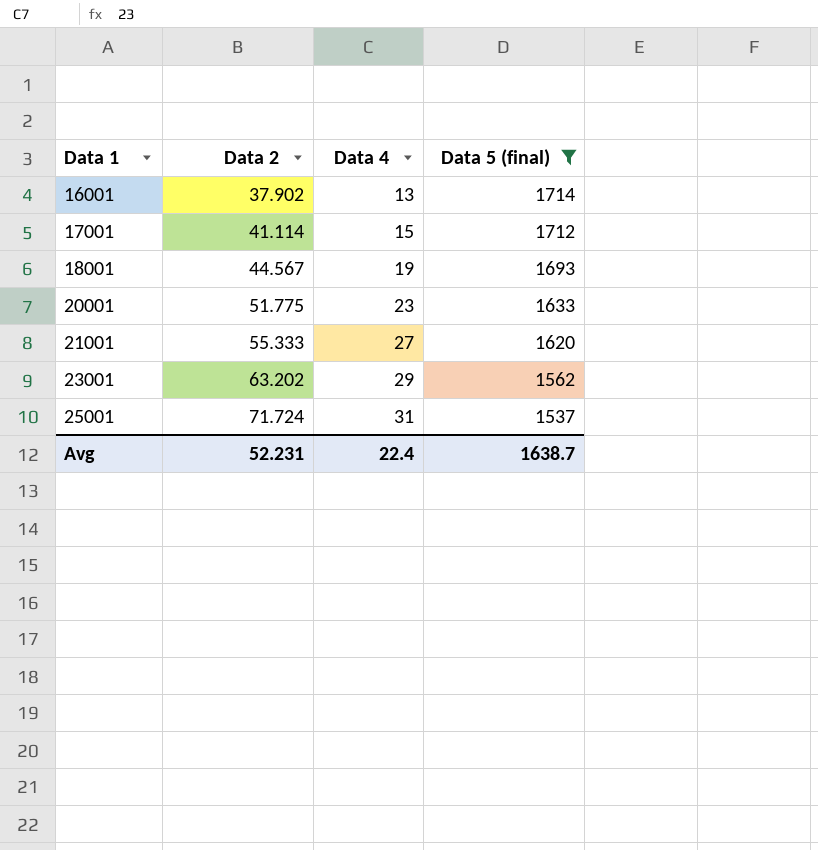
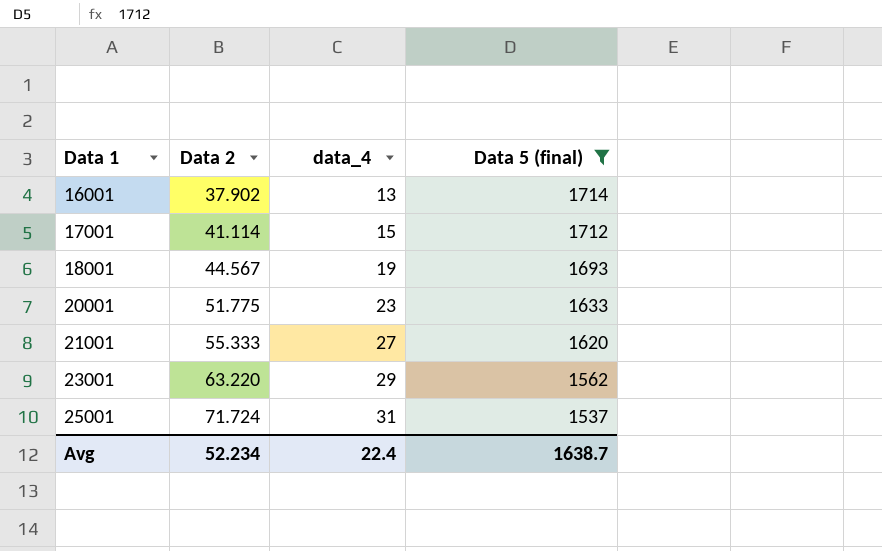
column name: Data 4 -> data_4
23001 | Data 2: 63.202 -> 63.220
Avg | Data 2: 52.231 -> 52.234

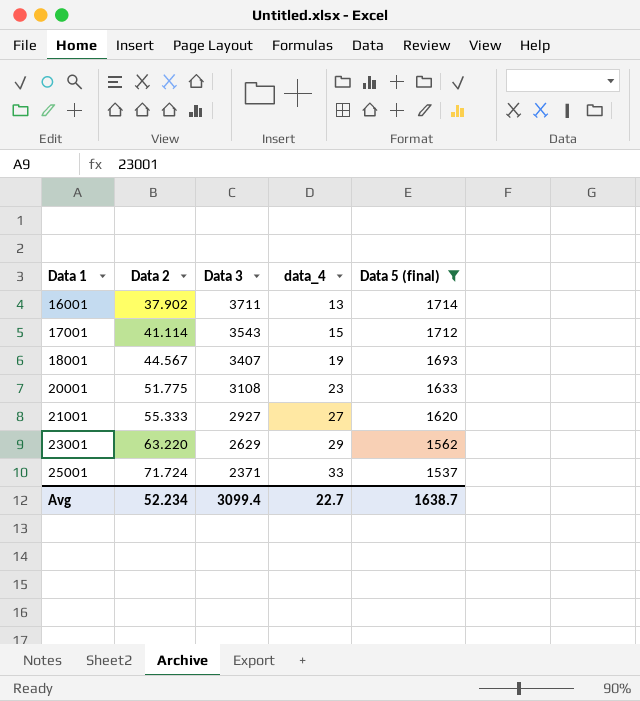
column Data 3 | position: none -> 3
25001 | data_4: 31 -> 33
Avg | data_4: 22.4 -> 22.7

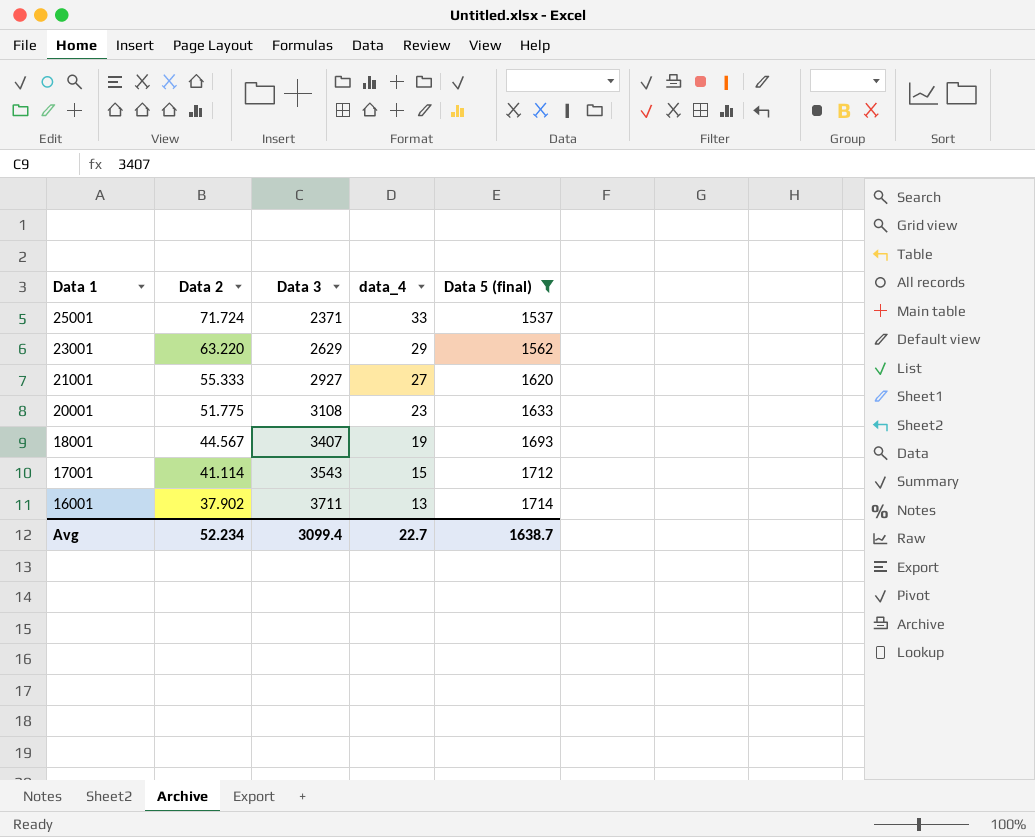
row order: Data 1 ascending -> Data 1 descending

